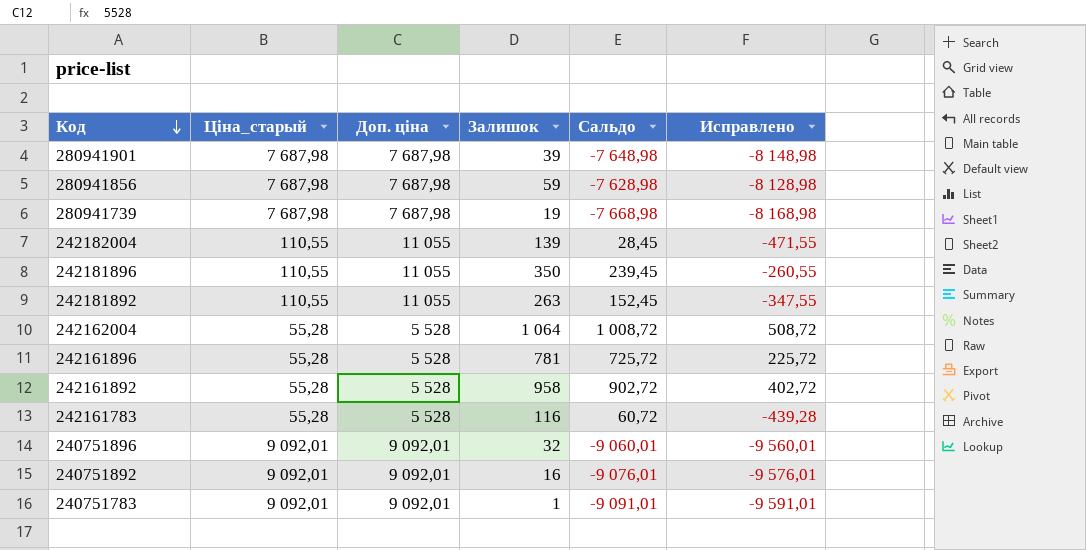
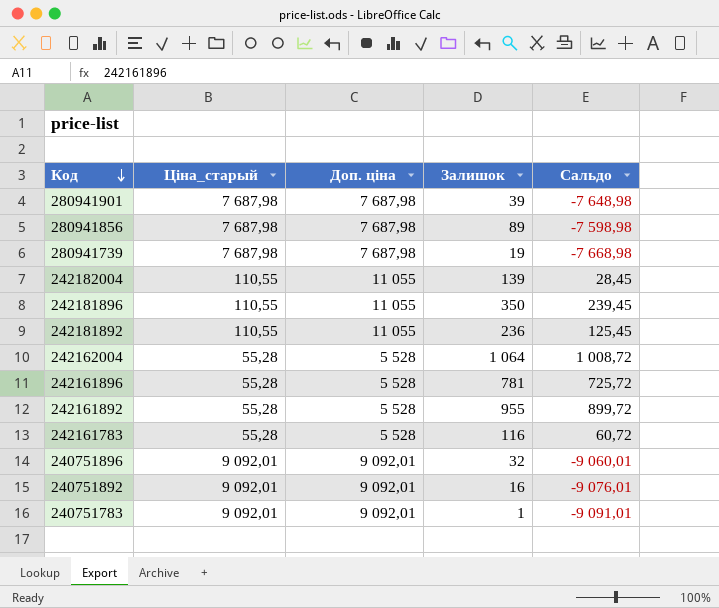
column Исправлено | formula: [Сальдо] - 500 -> none
280941856 | Залишок: 59 -> 89
280941856 | Сальдо: -7 628,98 -> -7 598,98
242181892 | Залишок: 263 -> 236
242181892 | Сальдо: 152,45 -> 125,45
242161892 | Залишок: 958 -> 955
242161892 | Сальдо: 902,72 -> 899,72

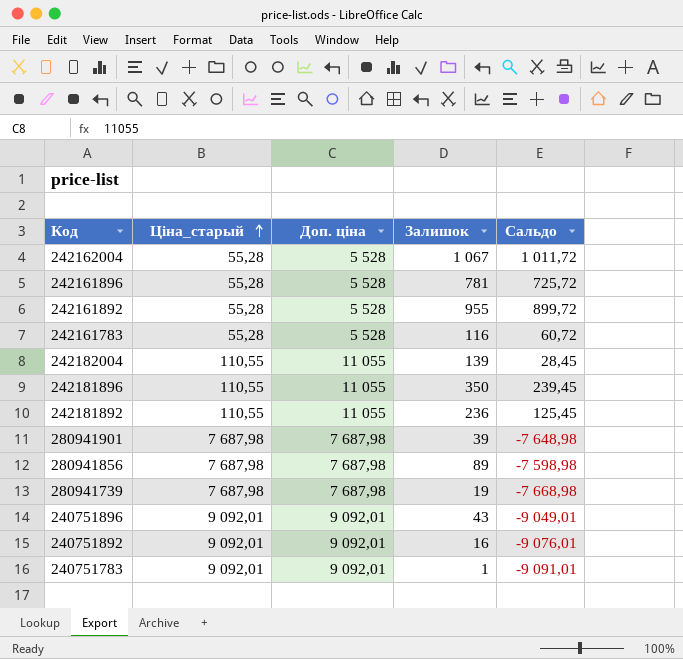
row order: Код descending -> Ціна_старый ascending
242162004 | Залишок: 1 064 -> 1 067
242162004 | Сальдо: 1 008,72 -> 1 011,72
240751896 | Залишок: 32 -> 43
240751896 | Сальдо: -9 060,01 -> -9 049,01

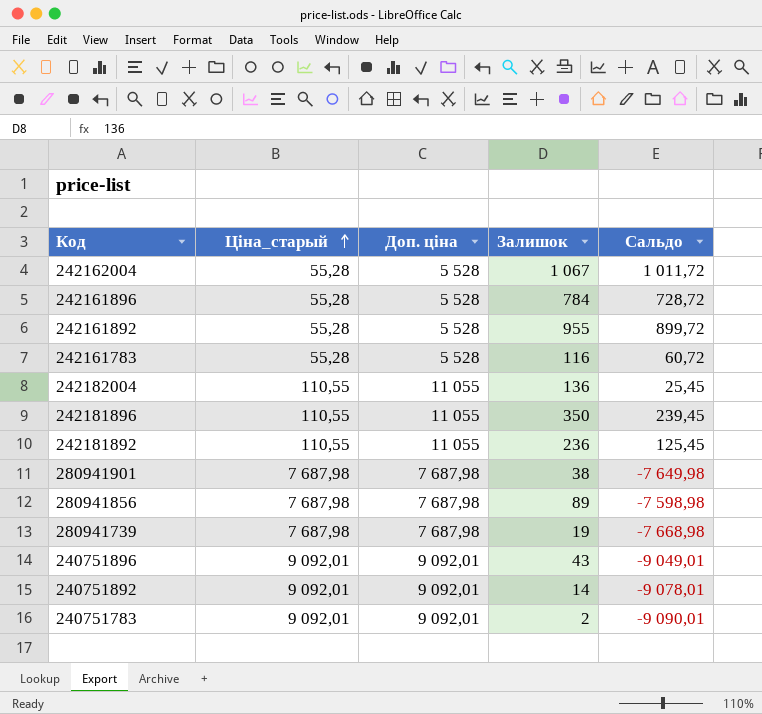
242161896 | Залишок: 781 -> 784
242161896 | Сальдо: 725,72 -> 728,72
242182004 | Залишок: 139 -> 136
242182004 | Сальдо: 28,45 -> 25,45
280941901 | Залишок: 39 -> 38
280941901 | Сальдо: -7 648,98 -> -7 649,98
240751892 | Залишок: 16 -> 14
240751892 | Сальдо: -9 076,01 -> -9 078,01
240751783 | Залишок: 1 -> 2
240751783 | Сальдо: -9 091,01 -> -9 090,01

